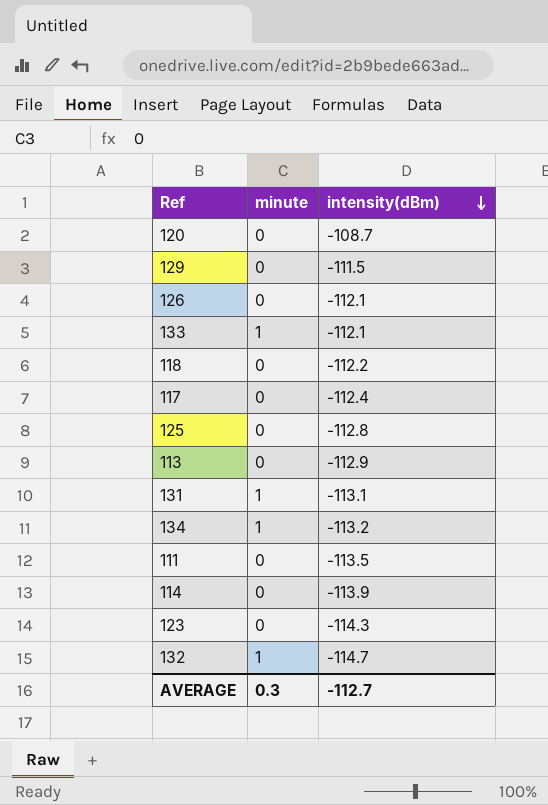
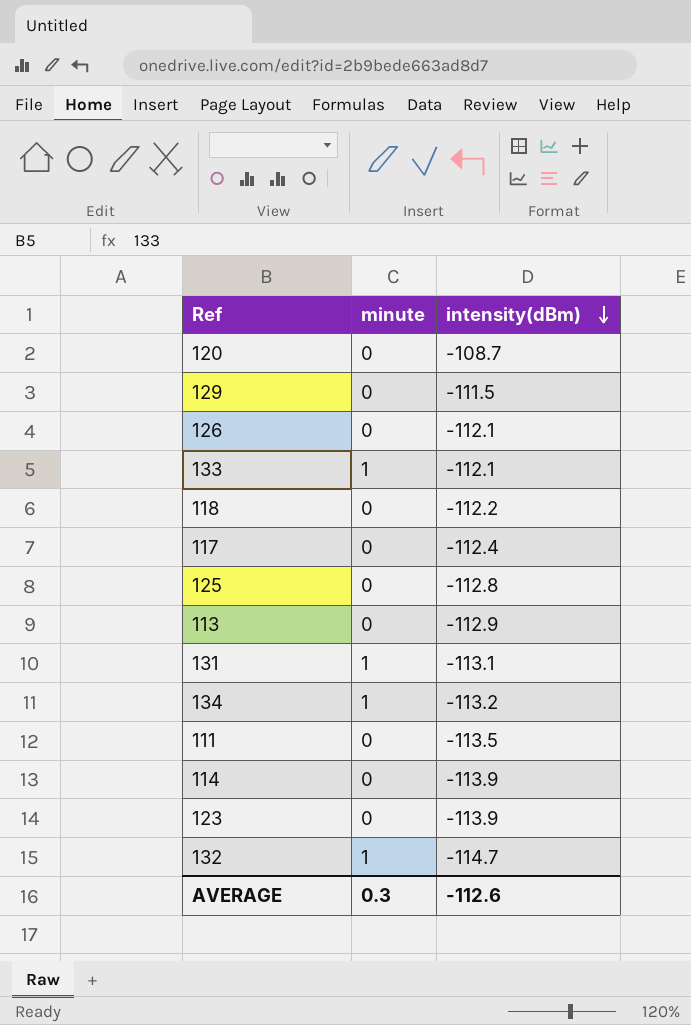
123 | intensity(dBm): -114.3 -> -113.9
AVERAGE | intensity(dBm): -112.7 -> -112.6

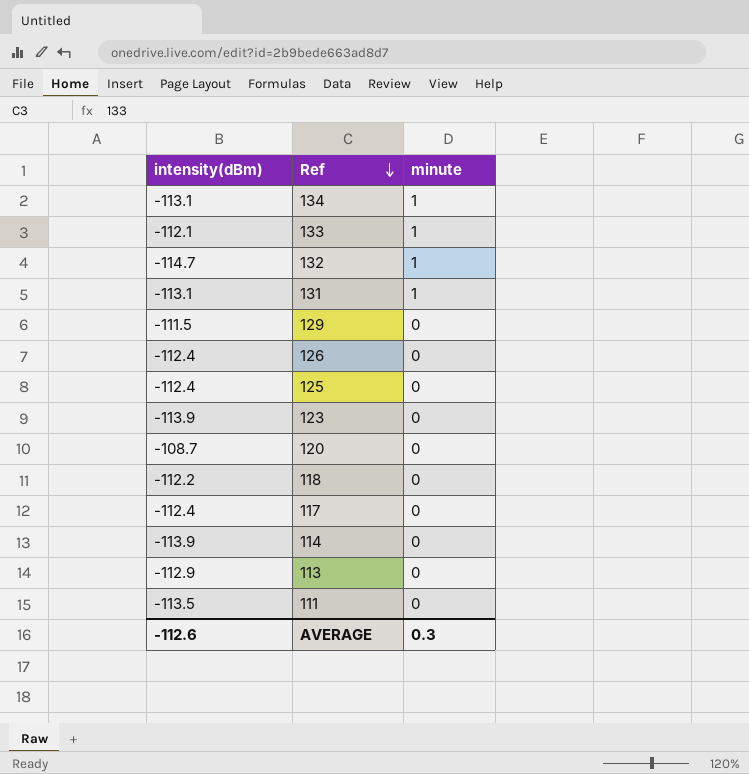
row order: intensity(dBm) descending -> Ref descending
column intensity(dBm) | position: 3 -> 1
134 | intensity(dBm): -113.2 -> -113.1
126 | intensity(dBm): -112.1 -> -112.4
125 | intensity(dBm): -112.8 -> -112.4

